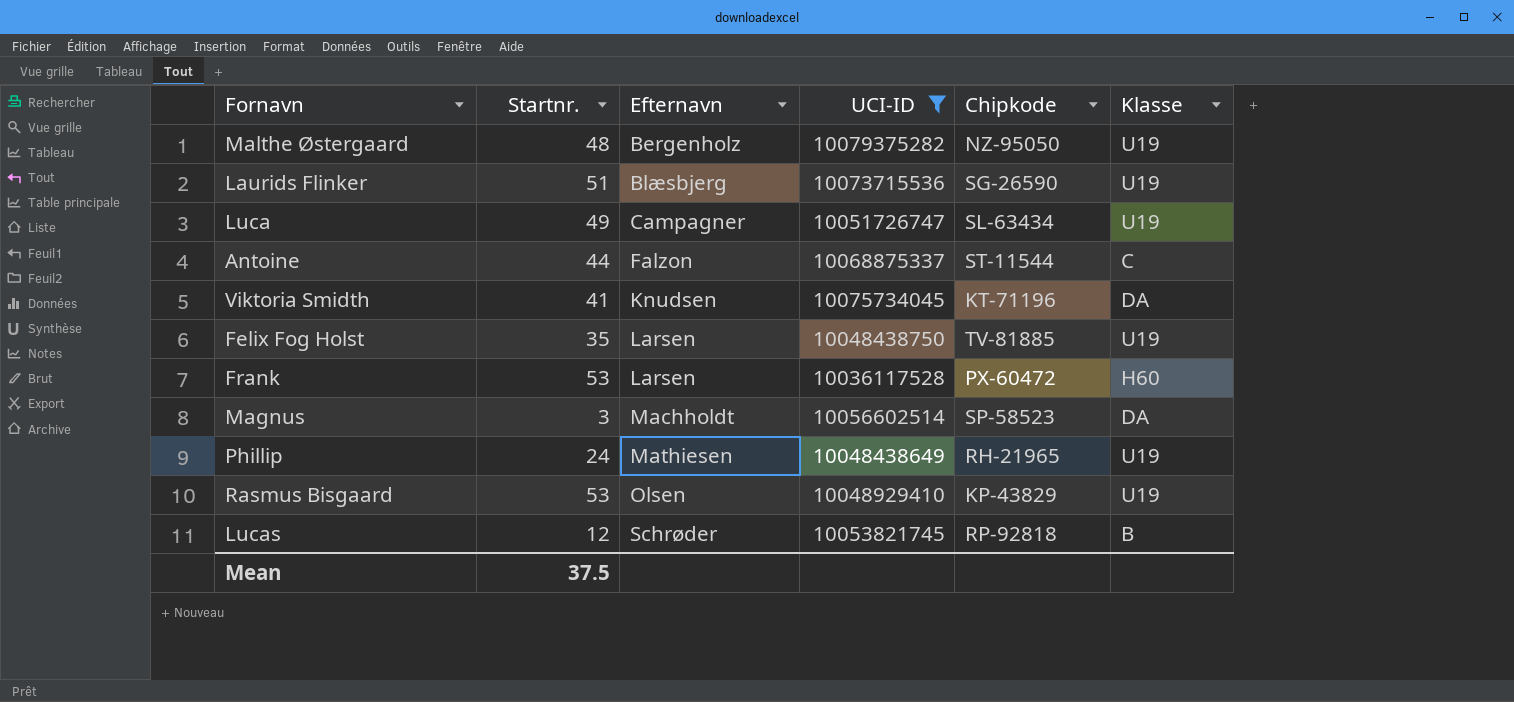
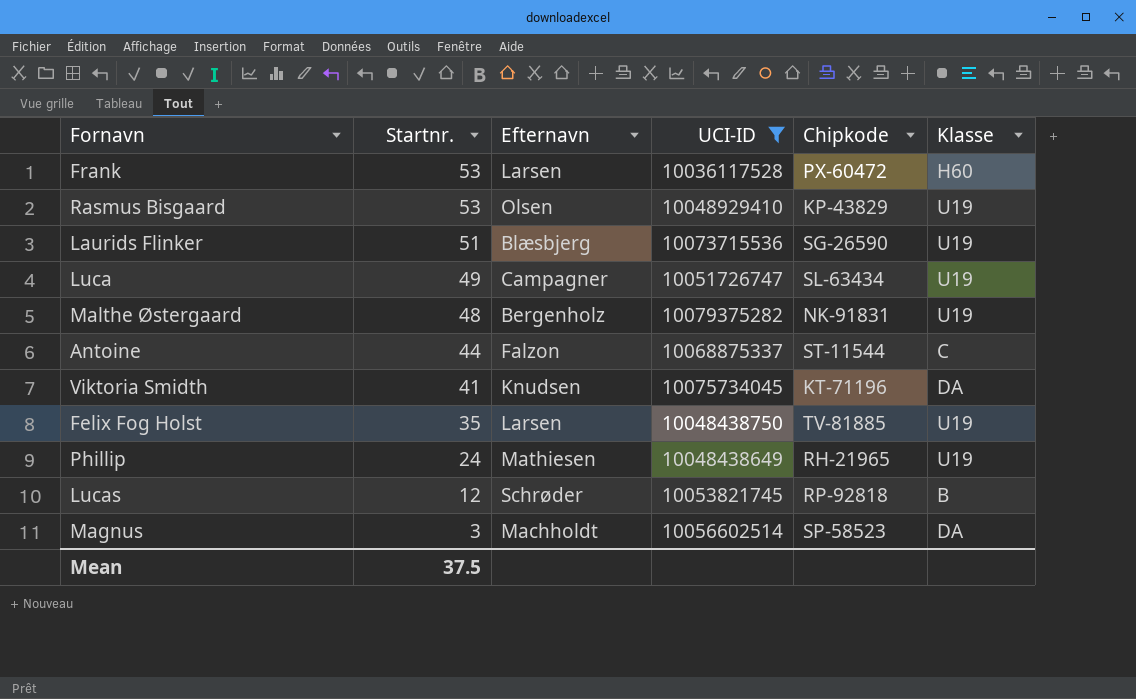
row order: Efternavn ascending -> Startnr. descending
Malthe Østergaard | Chipkode: NZ-95050 -> NK-91831

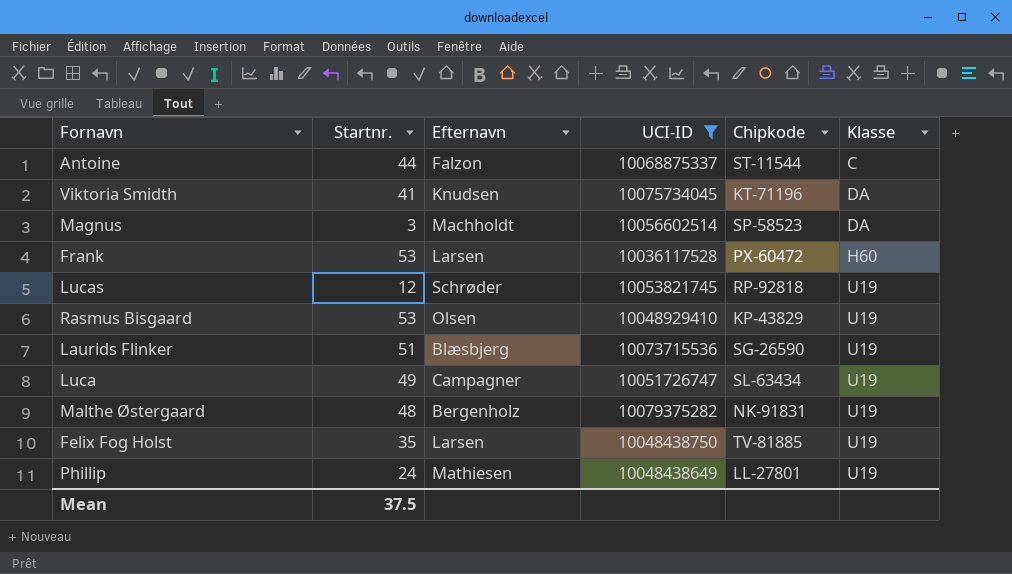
row order: Startnr. descending -> Klasse ascending
Lucas | Klasse: B -> U19
Phillip | Chipkode: RH-21965 -> LL-27801

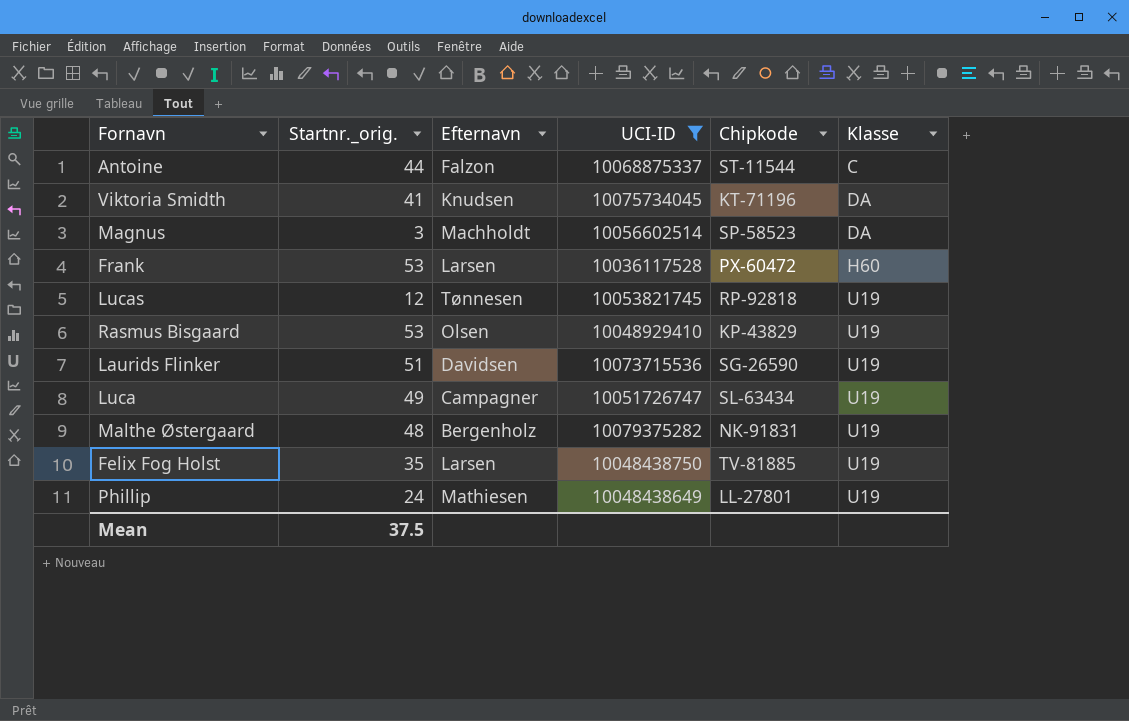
column name: Startnr. -> Startnr._orig.
Lucas | Efternavn: Schrøder -> Tønnesen
Laurids Flinker | Efternavn: Blæsbjerg -> Davidsen

